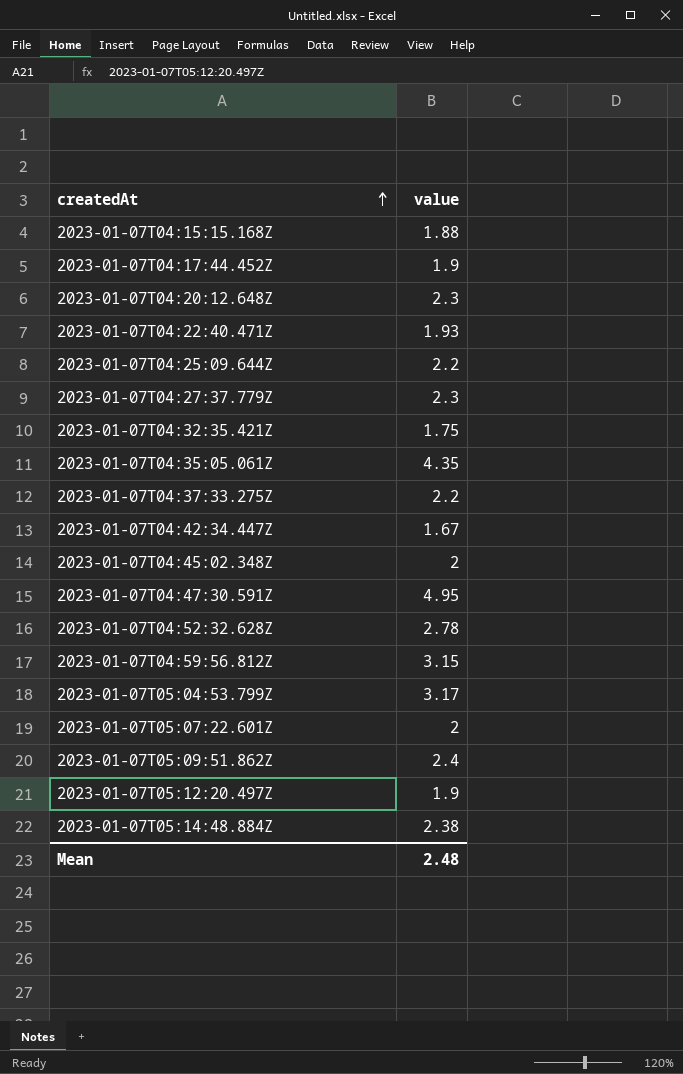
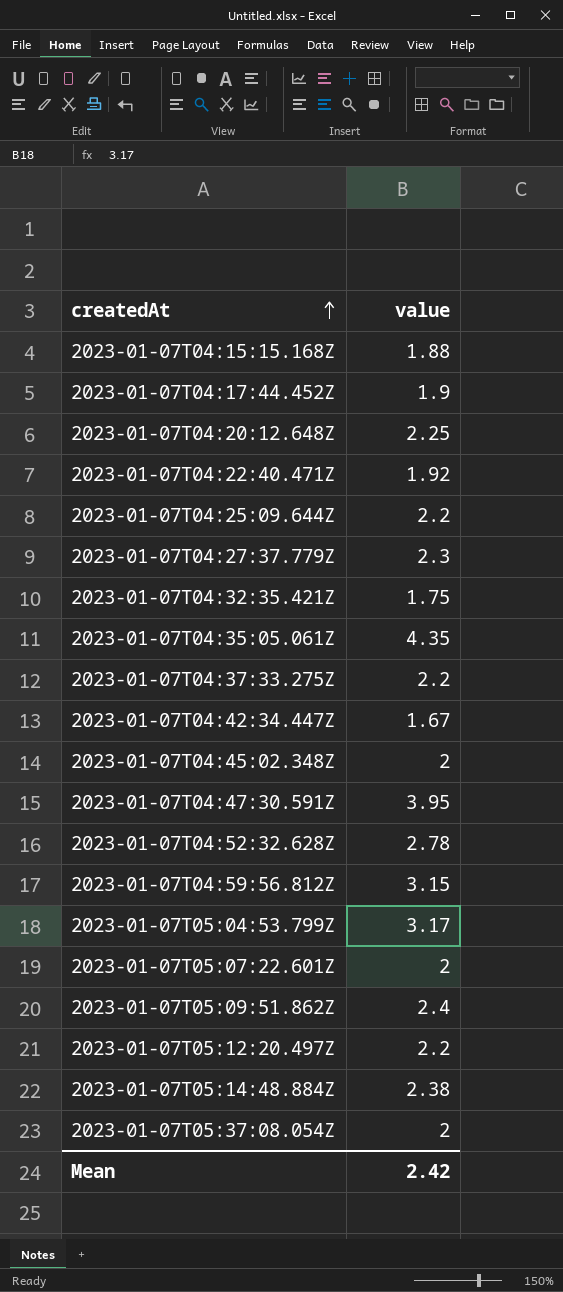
2023-01-07T04:20:12.648Z | value: 2.3 -> 2.25
2023-01-07T04:22:40.471Z | value: 1.93 -> 1.92
2023-01-07T04:47:30.591Z | value: 4.95 -> 3.95
2023-01-07T05:12:20.497Z | value: 1.9 -> 2.2
row 2023-01-07T05:37:08.054Z: none -> 2
Mean | value: 2.48 -> 2.42

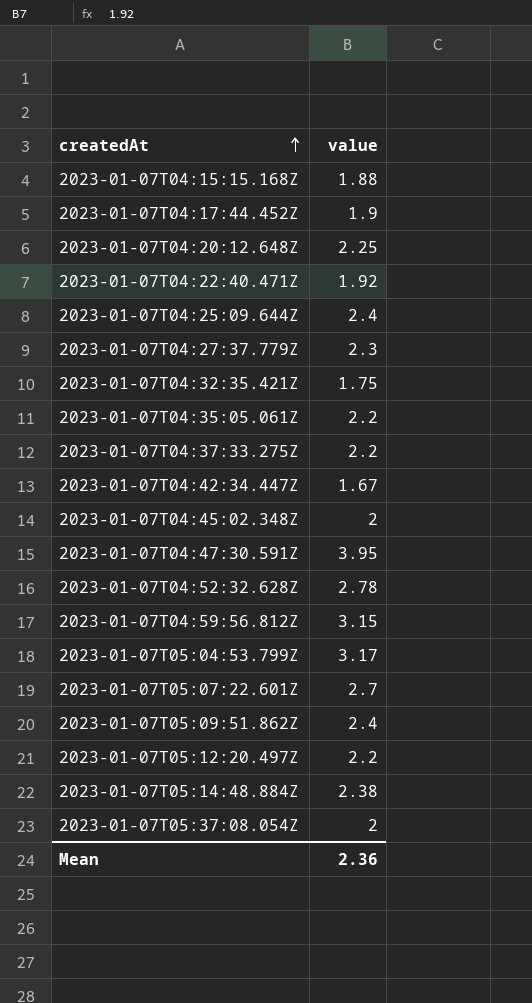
2023-01-07T04:25:09.644Z | value: 2.2 -> 2.4
2023-01-07T04:35:05.061Z | value: 4.35 -> 2.2
2023-01-07T05:07:22.601Z | value: 2 -> 2.7
Mean | value: 2.42 -> 2.36

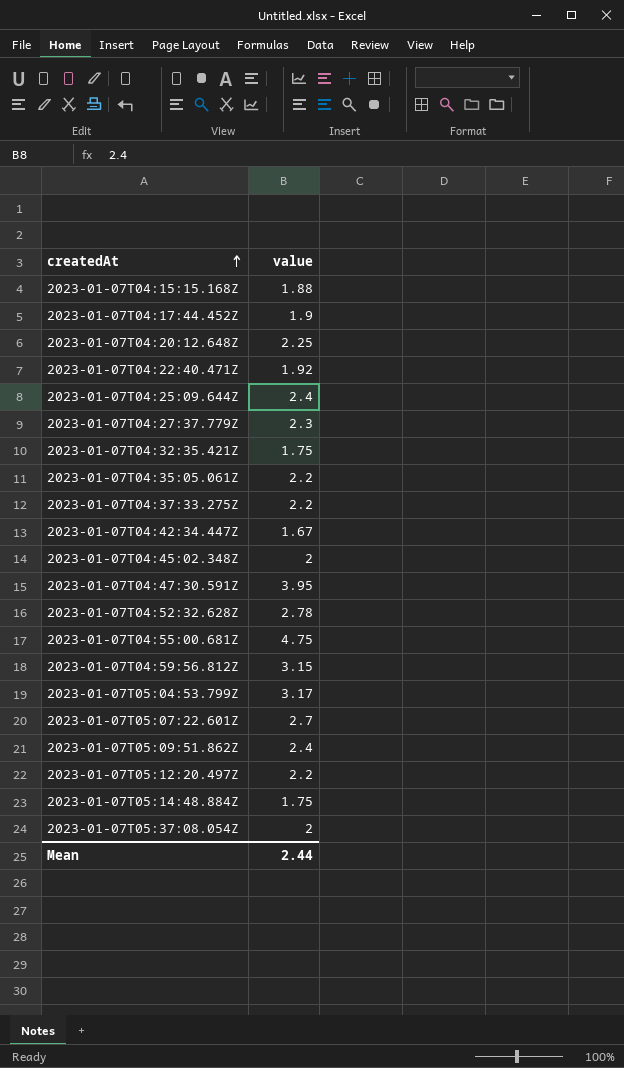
row 2023-01-07T04:55:00.681Z: none -> 4.75
2023-01-07T05:14:48.884Z | value: 2.38 -> 1.75
Mean | value: 2.36 -> 2.44

